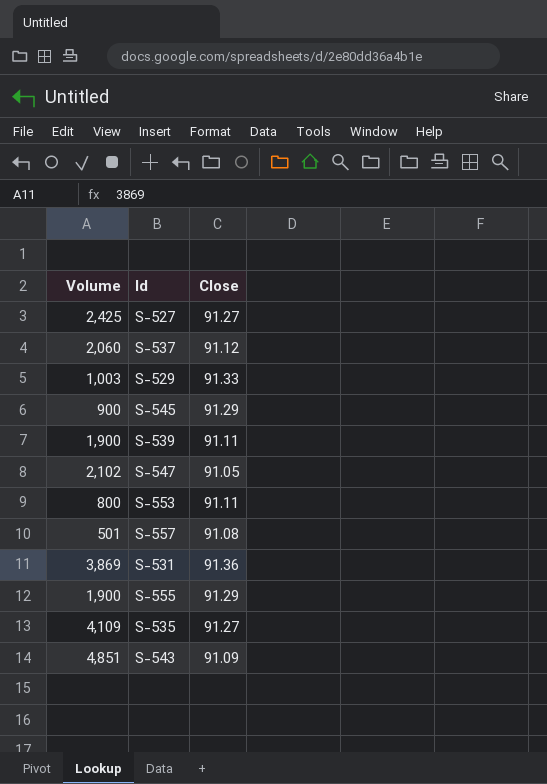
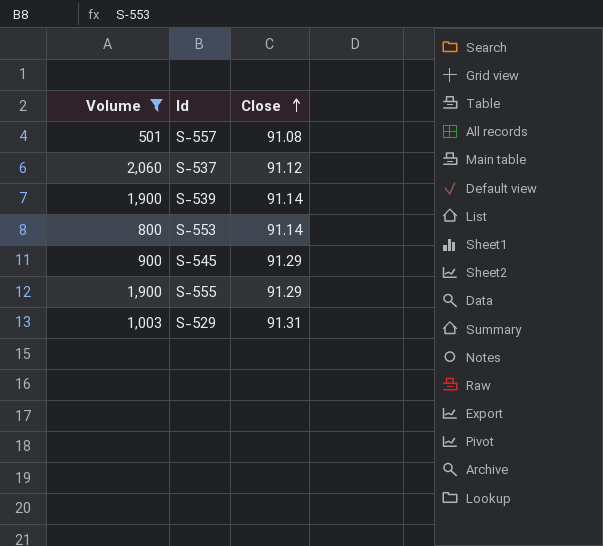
filter: none -> Volume <= 2,060
row order: none -> Close ascending
S-539 | Close: 91.11 -> 91.14
S-553 | Close: 91.11 -> 91.14
S-529 | Close: 91.33 -> 91.31

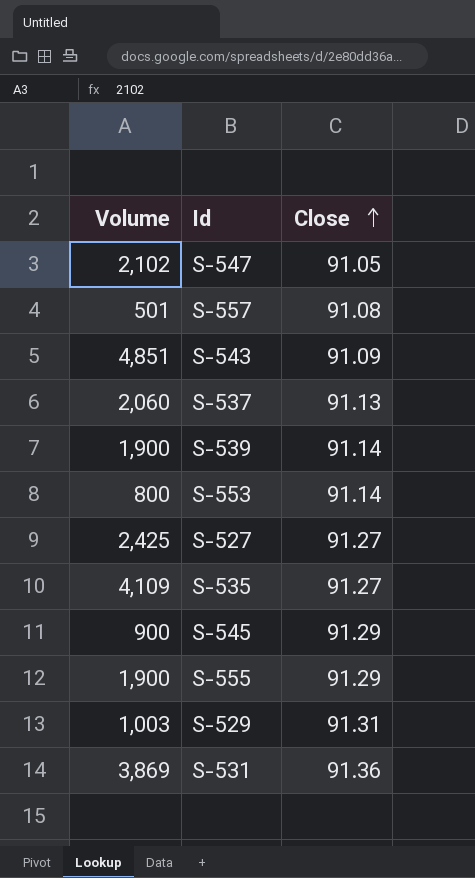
filter: Volume <= 2,060 -> none
S-537 | Close: 91.12 -> 91.13

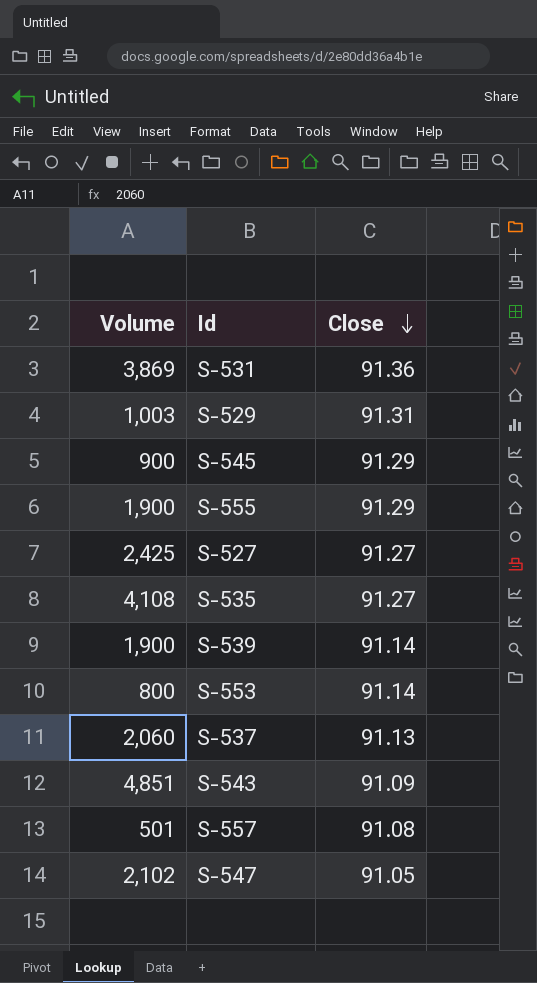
row order: Close ascending -> Close descending
S-535 | Volume: 4,109 -> 4,108

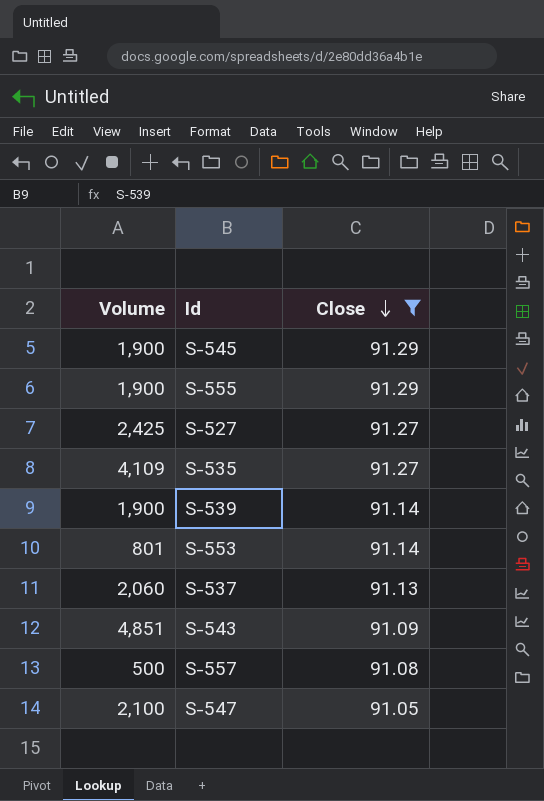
filter: none -> Close <= 91.29
S-545 | Volume: 900 -> 1,900
S-535 | Volume: 4,108 -> 4,109
S-553 | Volume: 800 -> 801
S-557 | Volume: 501 -> 500
S-547 | Volume: 2,102 -> 2,100

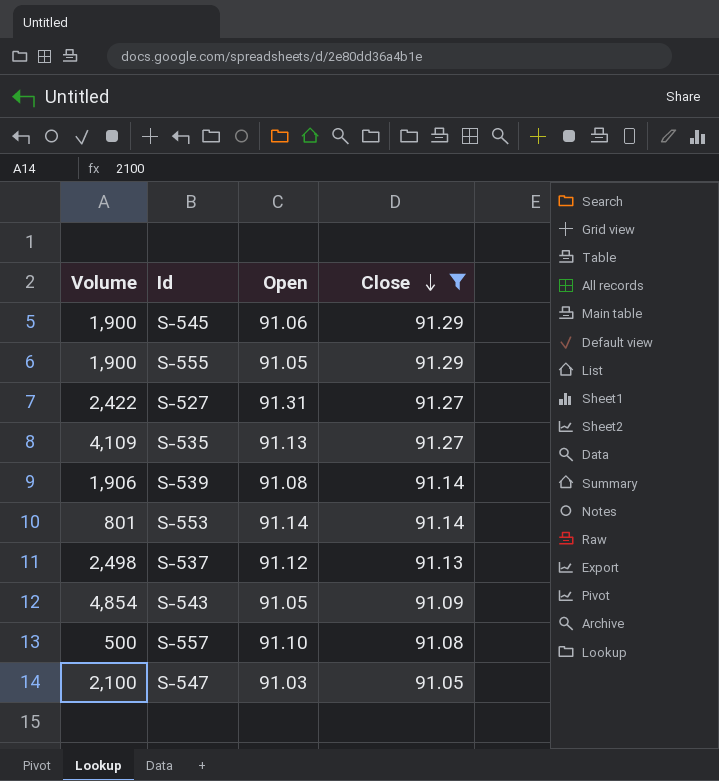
column Open | position: none -> 3
S-527 | Volume: 2,425 -> 2,422
S-539 | Volume: 1,900 -> 1,906
S-537 | Volume: 2,060 -> 2,498
S-543 | Volume: 4,851 -> 4,854

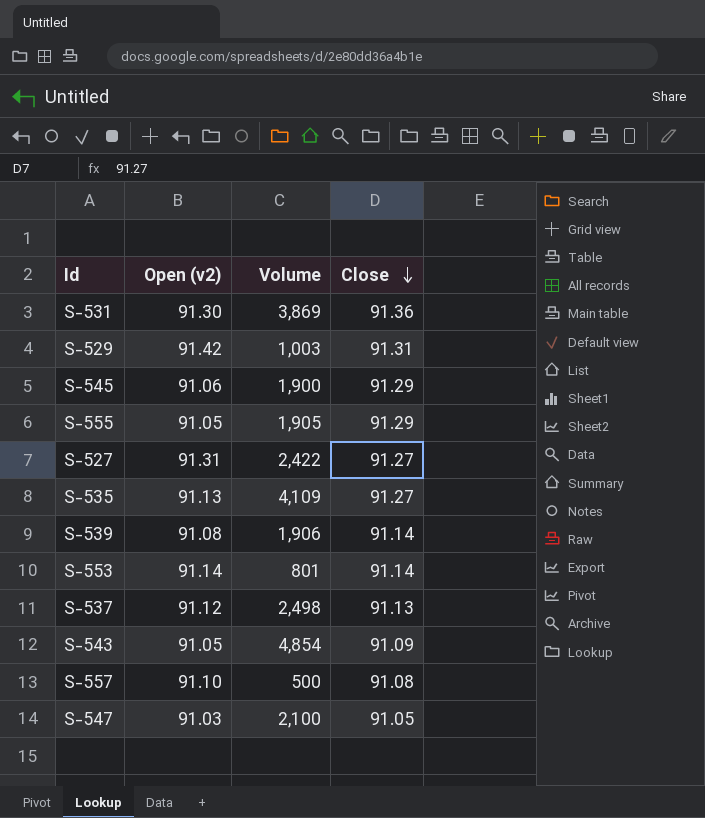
filter: Close <= 91.29 -> none
column name: Open -> Open (v2)
column Volume | position: 1 -> 3
S-555 | Volume: 1,900 -> 1,905

